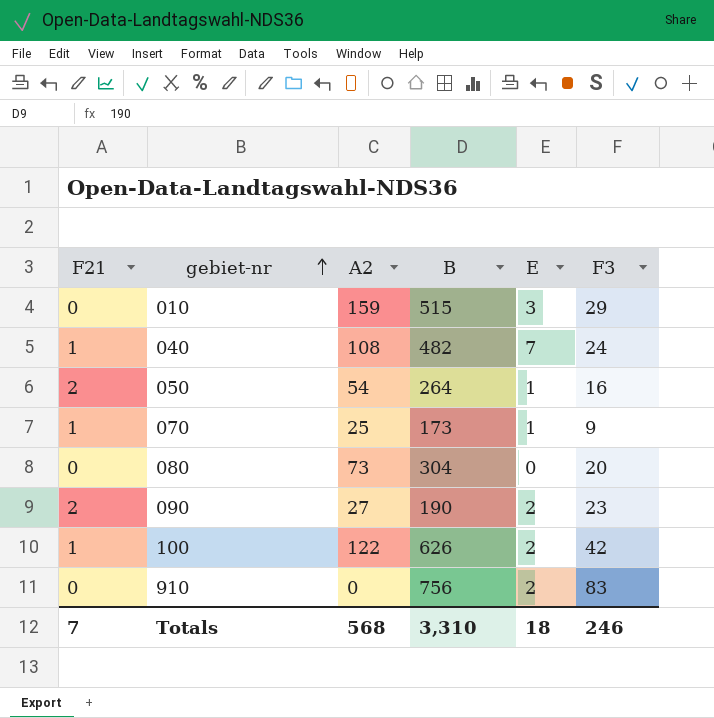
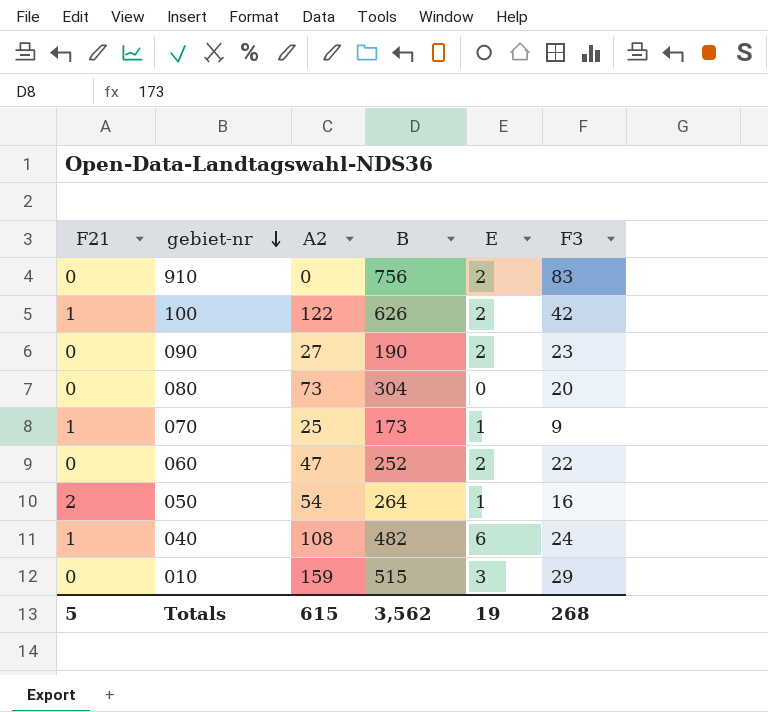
row order: gebiet-nr ascending -> gebiet-nr descending
090 | F21: 2 -> 0
row 060: none -> 0 | 47 | 252 | 2 | 22
040 | E: 7 -> 6
Totals | F21: 7 -> 5
Totals | A2: 568 -> 615
Totals | B: 3,310 -> 3,562
Totals | E: 18 -> 19
Totals | F3: 246 -> 268

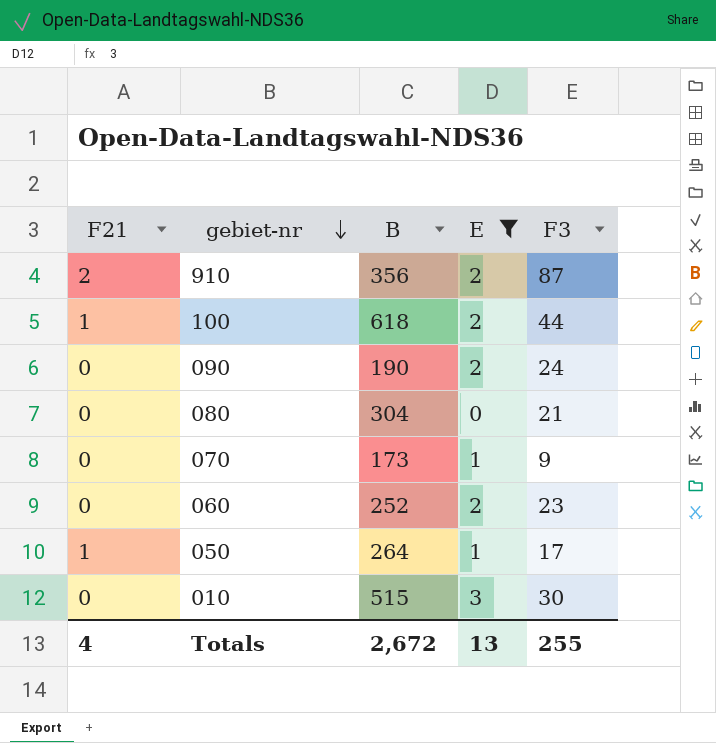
filter: none -> E != 6
column A2 | position: 3 -> none
910 | F21: 0 -> 2
910 | B: 756 -> 356
910 | F3: 83 -> 87
100 | B: 626 -> 618
100 | F3: 42 -> 44
090 | F3: 23 -> 24
080 | F3: 20 -> 21
070 | F21: 1 -> 0
060 | F3: 22 -> 23
050 | F21: 2 -> 1
050 | F3: 16 -> 17
010 | F3: 29 -> 30
Totals | F21: 5 -> 4
Totals | B: 3,562 -> 2,672
Totals | E: 19 -> 13
Totals | F3: 268 -> 255

